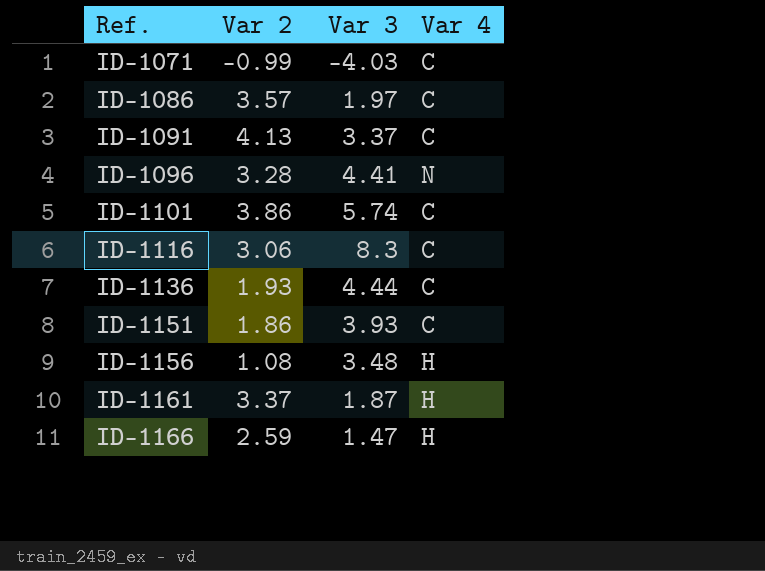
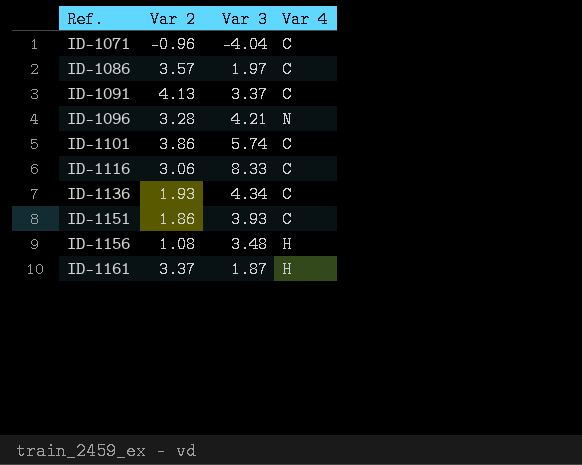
row ID-1166: 2.59 | 1.47 | H -> none
ID-1071 | Var 2: -0.99 -> -0.96
ID-1071 | Var 3: -4.03 -> -4.04
ID-1096 | Var 3: 4.41 -> 4.21
ID-1116 | Var 3: 8.3 -> 8.33
ID-1136 | Var 3: 4.44 -> 4.34

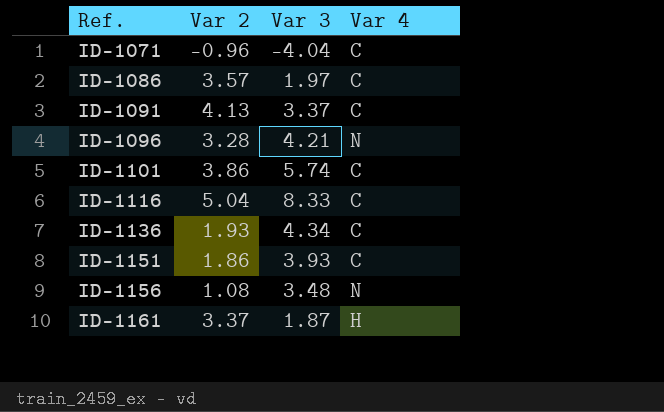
ID-1116 | Var 2: 3.06 -> 5.04
ID-1156 | Var 4: H -> N

